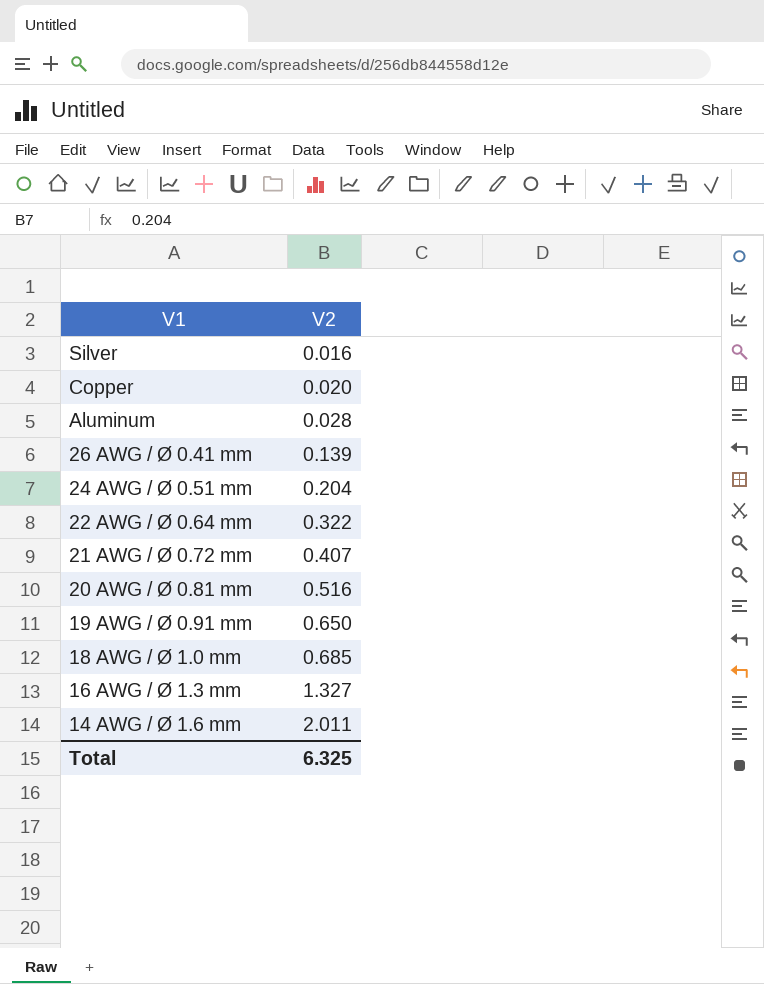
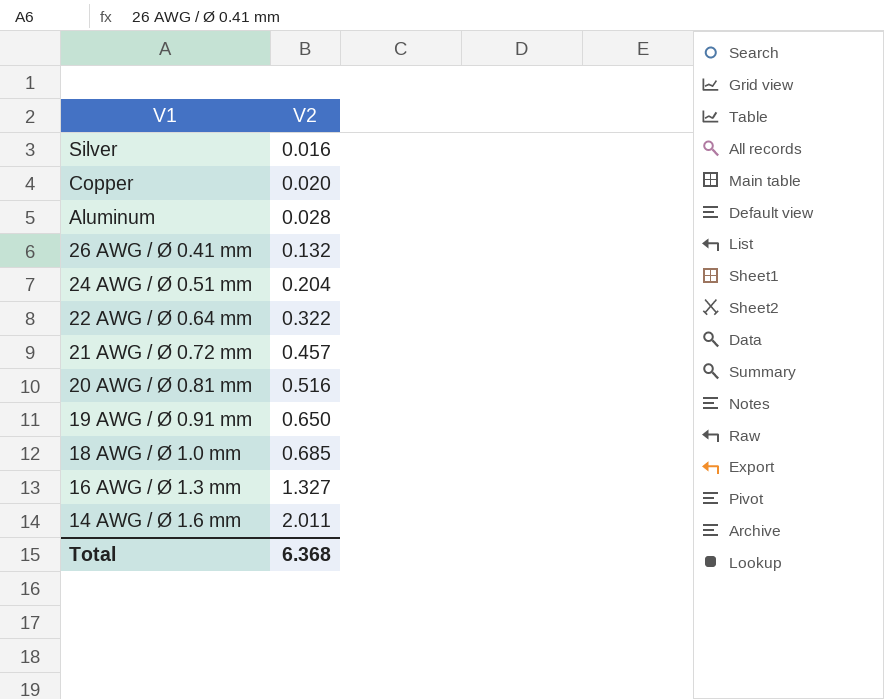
26 AWG / Ø 0.41 mm | V2: 0.139 -> 0.132
21 AWG / Ø 0.72 mm | V2: 0.407 -> 0.457
Total | V2: 6.325 -> 6.368

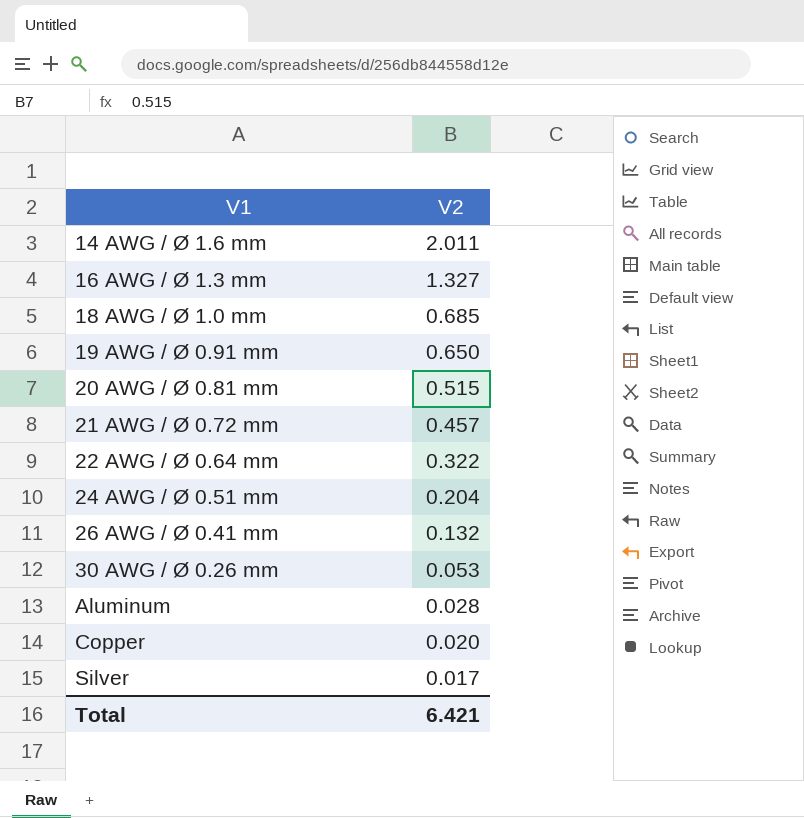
row order: V1 descending -> V1 ascending
20 AWG / Ø 0.81 mm | V2: 0.516 -> 0.515
row 30 AWG / Ø 0.26 mm: none -> 0.053
Silver | V2: 0.016 -> 0.017
Total | V2: 6.368 -> 6.421

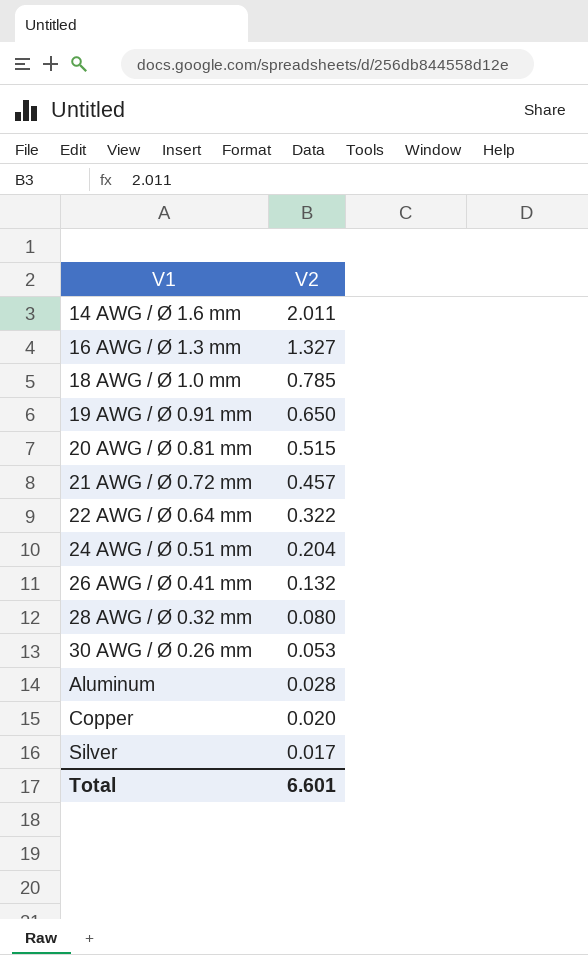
18 AWG / Ø 1.0 mm | V2: 0.685 -> 0.785
row 28 AWG / Ø 0.32 mm: none -> 0.080
Total | V2: 6.421 -> 6.601

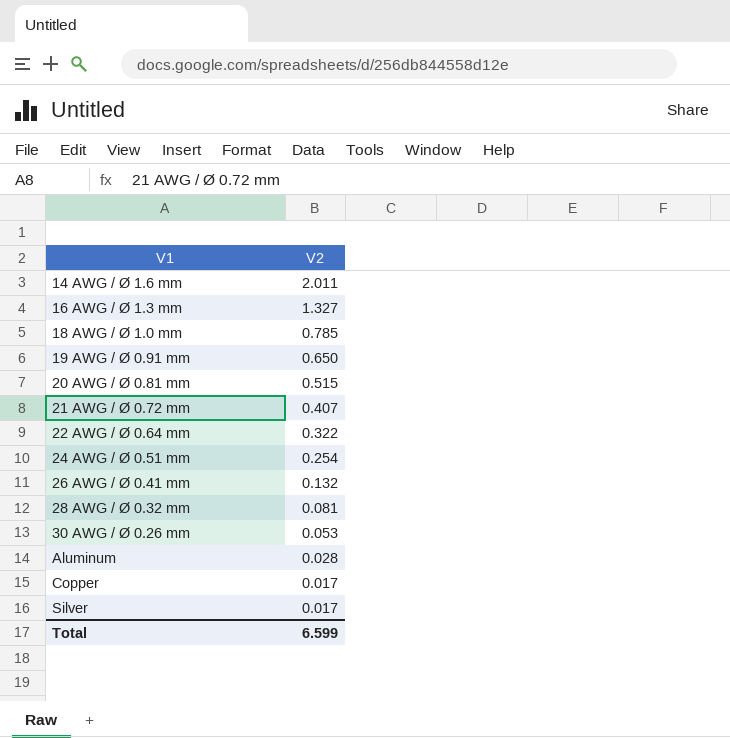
21 AWG / Ø 0.72 mm | V2: 0.457 -> 0.407
24 AWG / Ø 0.51 mm | V2: 0.204 -> 0.254
28 AWG / Ø 0.32 mm | V2: 0.080 -> 0.081
Copper | V2: 0.020 -> 0.017
Total | V2: 6.601 -> 6.599

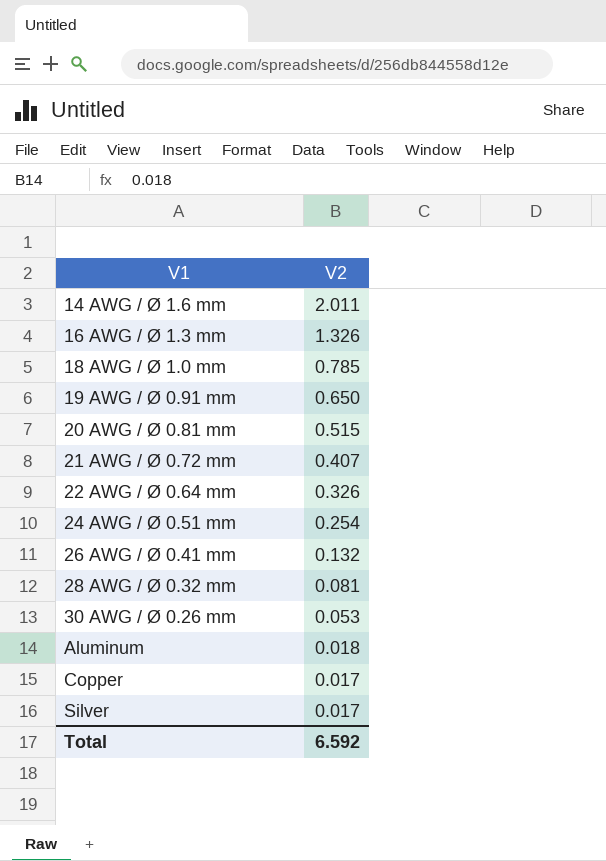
16 AWG / Ø 1.3 mm | V2: 1.327 -> 1.326
22 AWG / Ø 0.64 mm | V2: 0.322 -> 0.326
Aluminum | V2: 0.028 -> 0.018
Total | V2: 6.599 -> 6.592

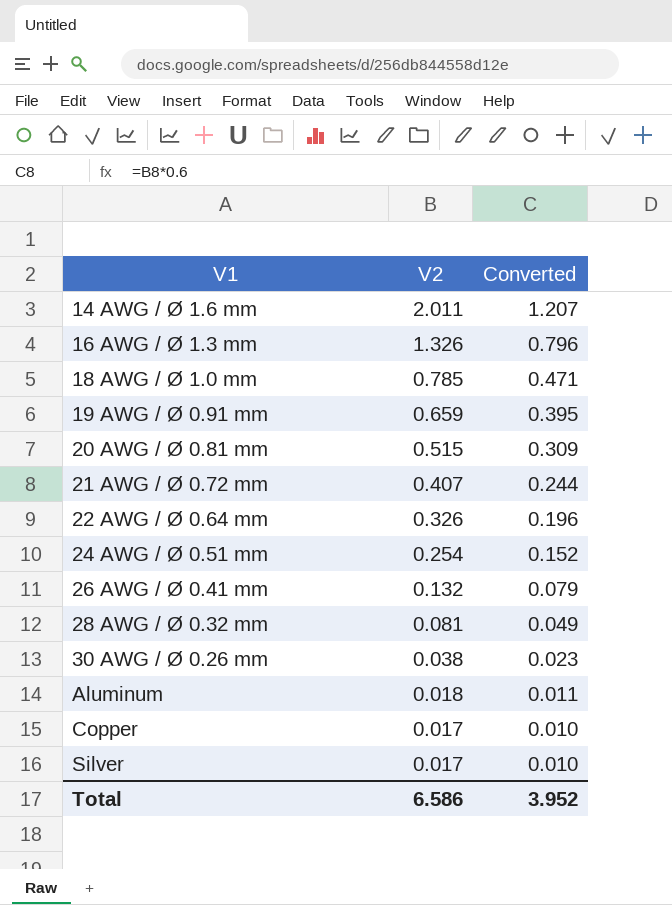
column Converted | formula: none -> [V2] * 0.6
19 AWG / Ø 0.91 mm | V2: 0.650 -> 0.659
30 AWG / Ø 0.26 mm | V2: 0.053 -> 0.038
Total | V2: 6.592 -> 6.586

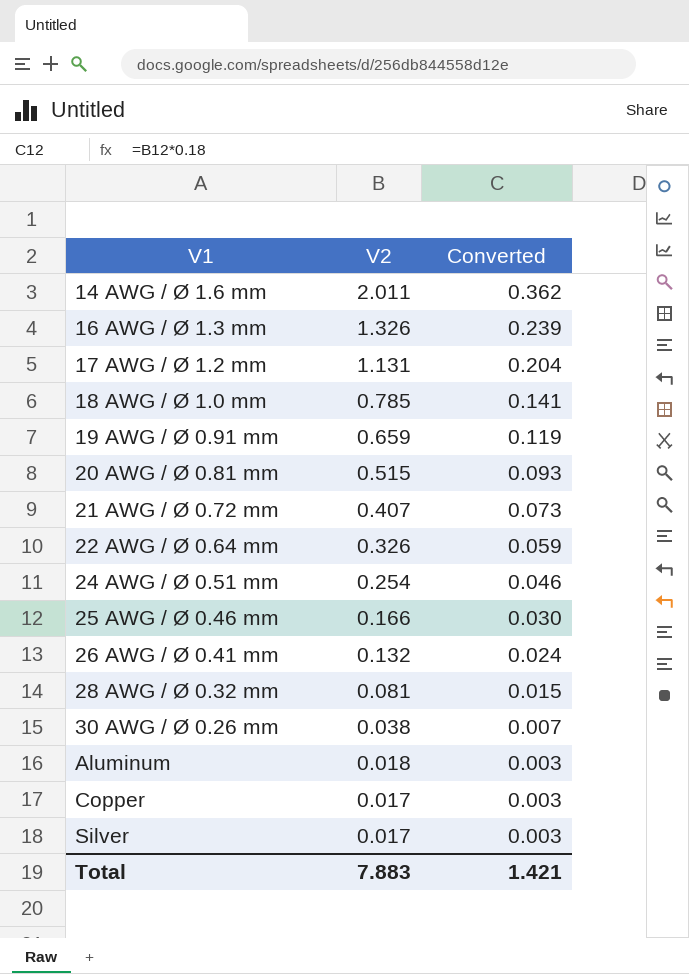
column Converted | formula: [V2] * 0.6 -> [V2] * 0.18
row 17 AWG / Ø 1.2 mm: none -> 1.131 | 0.204
row 25 AWG / Ø 0.46 mm: none -> 0.166 | 0.030
Total | V2: 6.586 -> 7.883
Total | Converted: 3.952 -> 1.421

